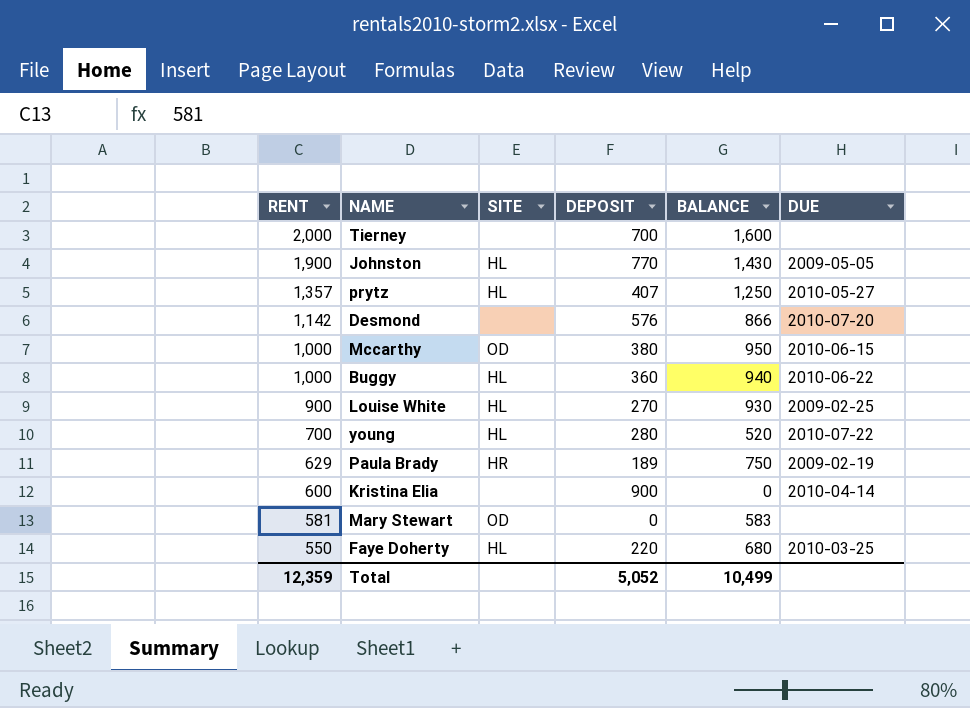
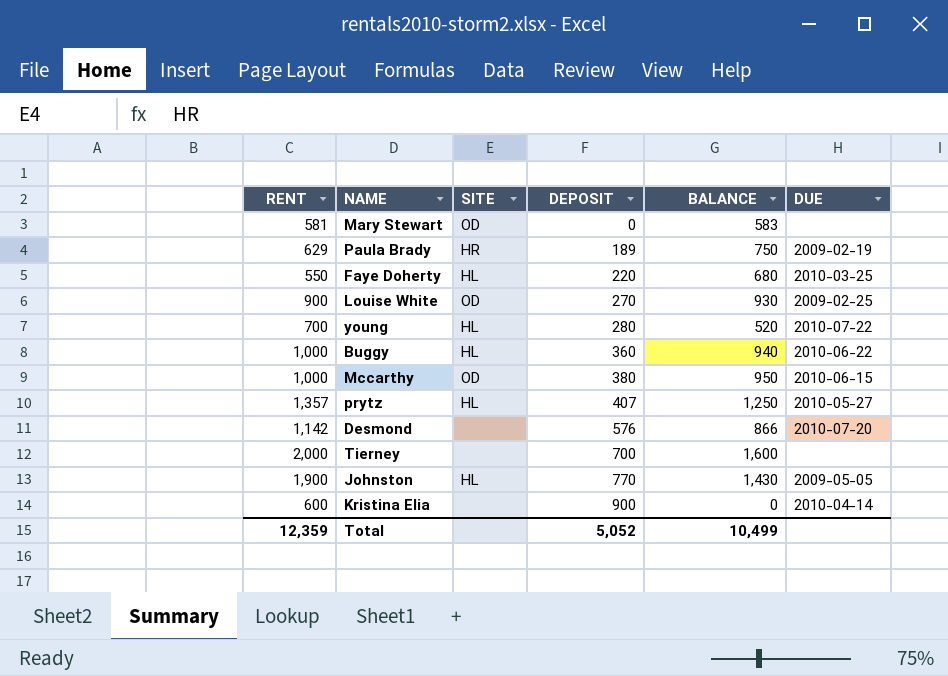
row order: RENT descending -> DEPOSIT ascending
Louise White | SITE: HL -> OD

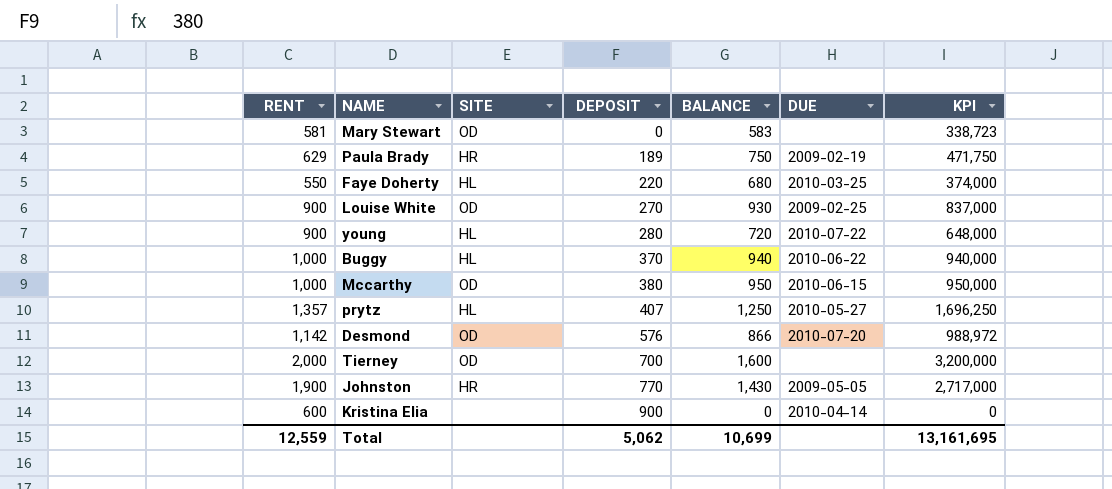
column KPI | formula: none -> [RENT] * [BALANCE]
young | RENT: 700 -> 900
young | BALANCE: 520 -> 720
Buggy | DEPOSIT: 360 -> 370
Desmond | SITE: none -> OD
Tierney | SITE: none -> OD
Johnston | SITE: HL -> HR
Total | RENT: 12,359 -> 12,559
Total | DEPOSIT: 5,052 -> 5,062
Total | BALANCE: 10,499 -> 10,699

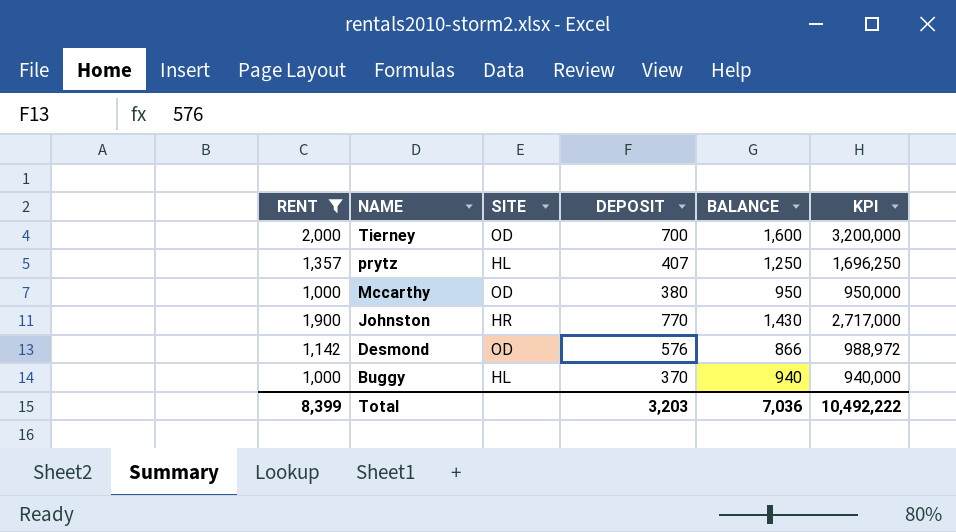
filter: none -> RENT >= 1,000
row order: DEPOSIT ascending -> NAME descending
column DUE | position: 6 -> none
Total | RENT: 12,559 -> 8,399
Total | DEPOSIT: 5,062 -> 3,203
Total | BALANCE: 10,699 -> 7,036
Total | KPI: 13,161,695 -> 10,492,222

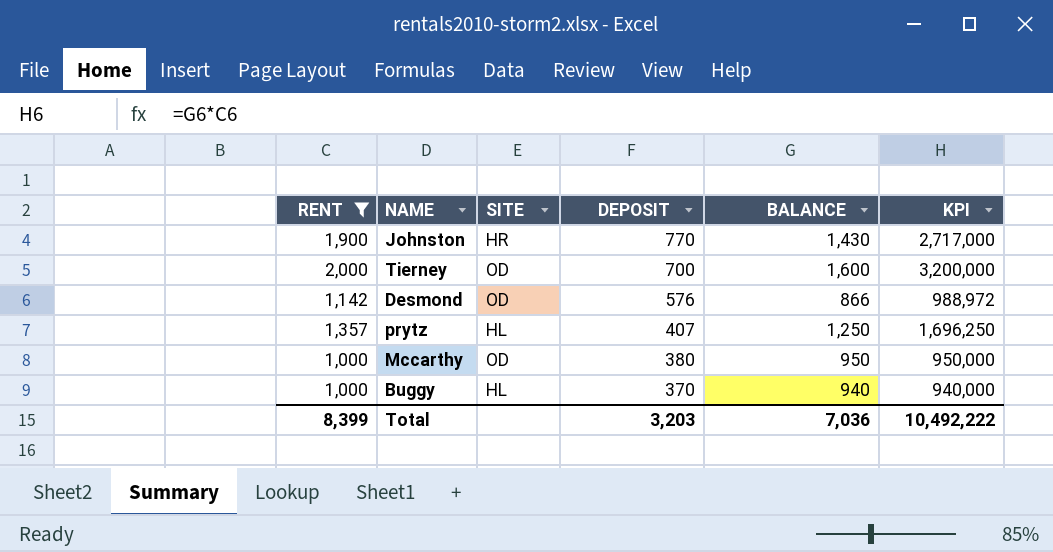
row order: NAME descending -> DEPOSIT descending

